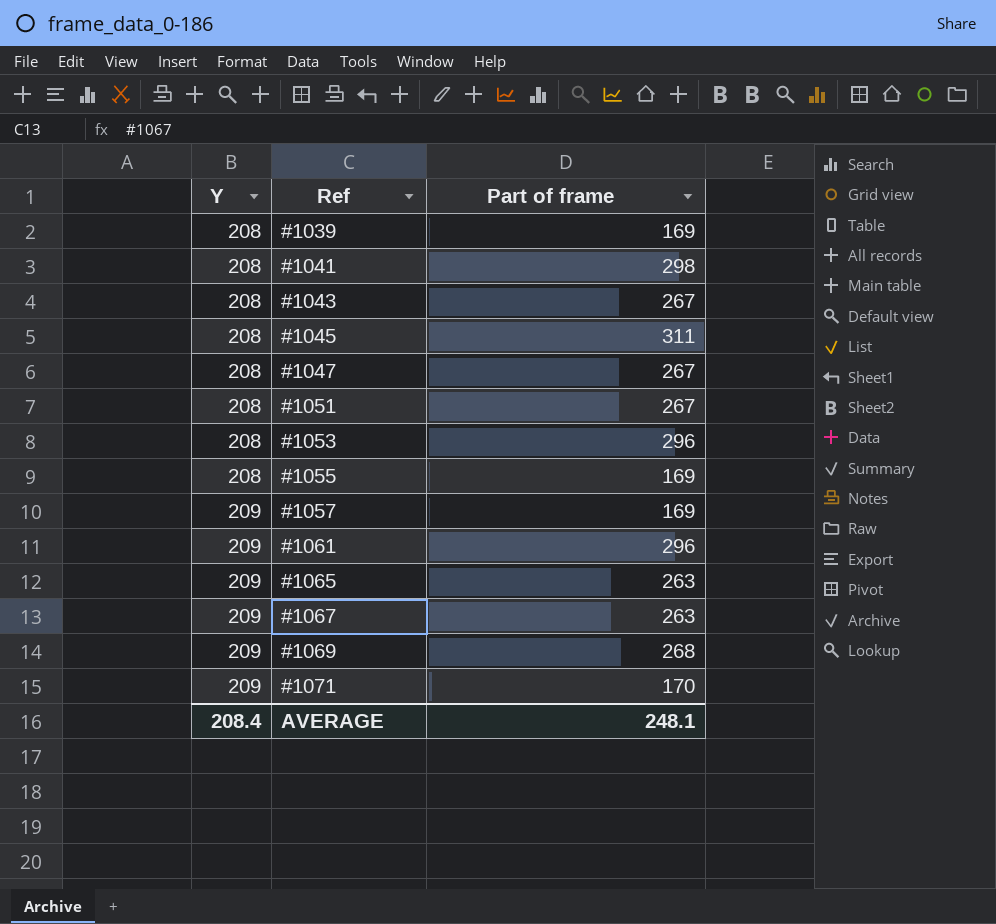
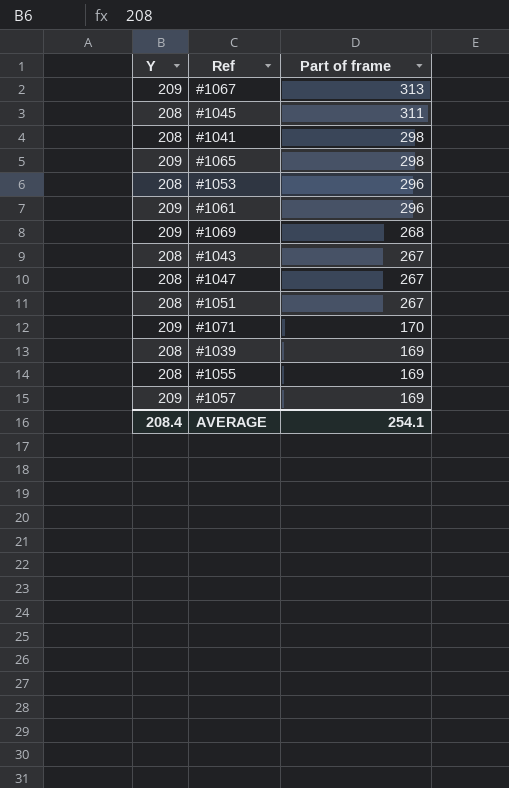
row order: Y ascending -> Part of frame descending
#1067 | Part of frame: 263 -> 313
#1065 | Part of frame: 263 -> 298
AVERAGE | Part of frame: 248.1 -> 254.1

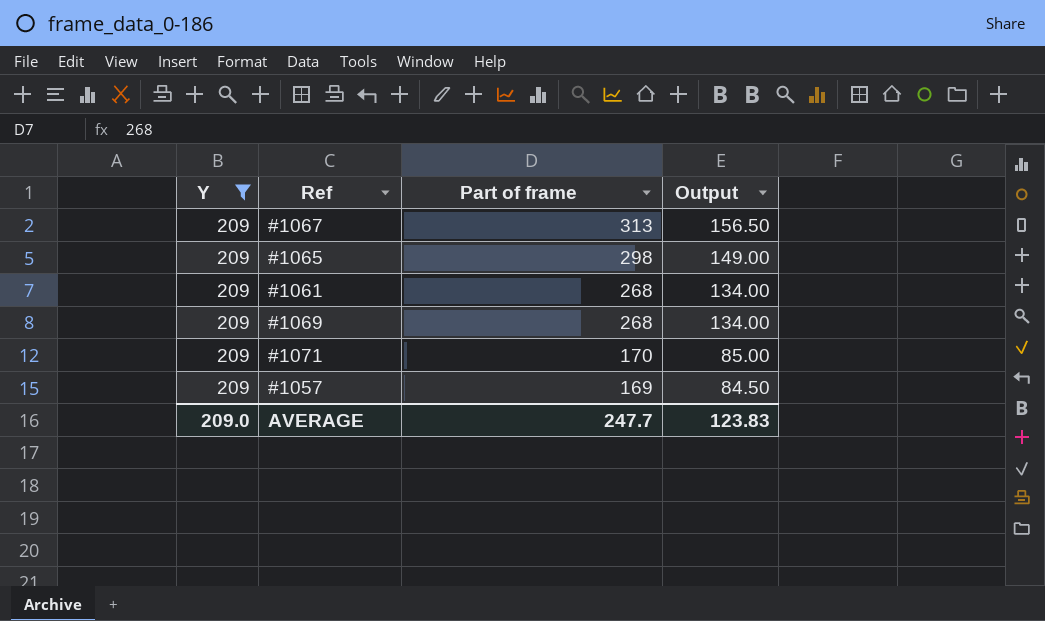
filter: none -> Y = 209
column Output | formula: none -> [Part of frame] * 0.5
#1061 | Part of frame: 296 -> 268
AVERAGE | Y: 208.4 -> 209.0
AVERAGE | Part of frame: 254.1 -> 247.7

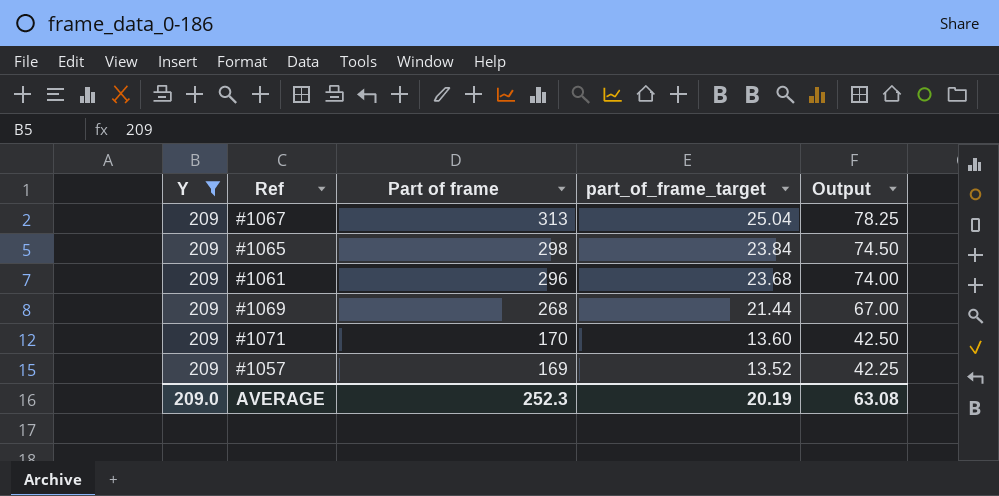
column part_of_frame_target | formula: none -> [Part of frame] * 0.08
column Output | formula: [Part of frame] * 0.5 -> [Part of frame] * 0.25
#1061 | Part of frame: 268 -> 296
AVERAGE | Part of frame: 247.7 -> 252.3
AVERAGE | Output: 123.83 -> 63.08

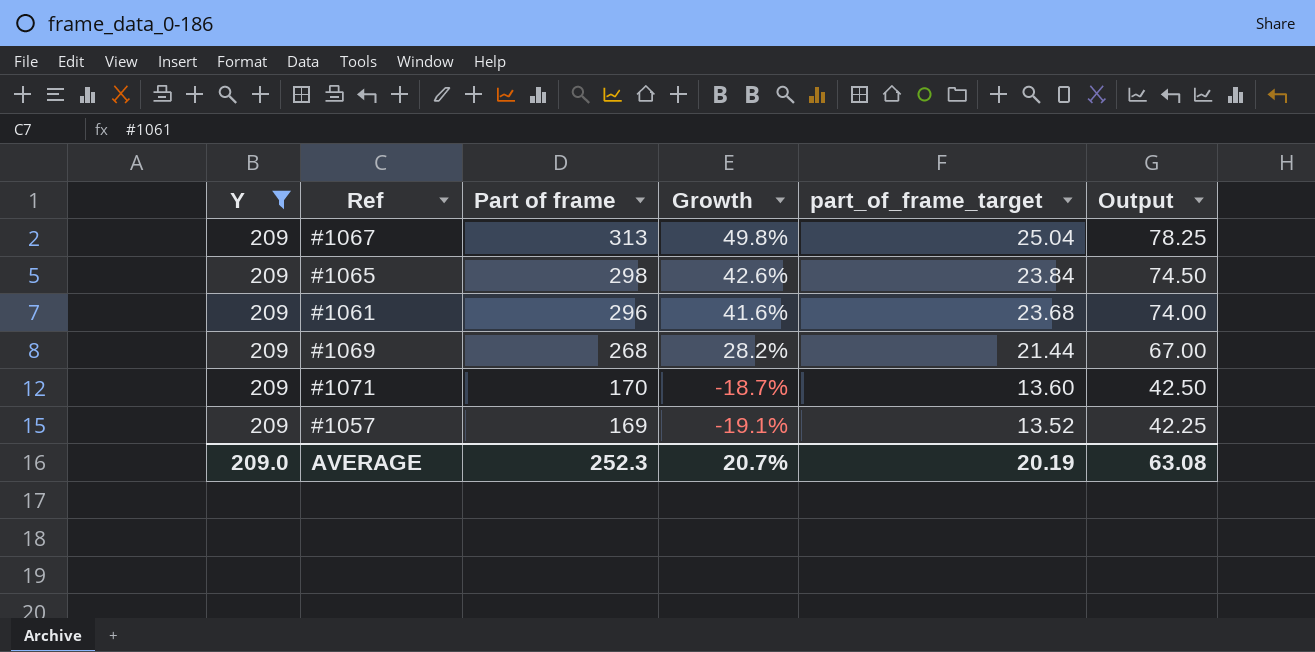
column Growth | formula: none -> ([Part of frame] - [Y]) / [Y]

